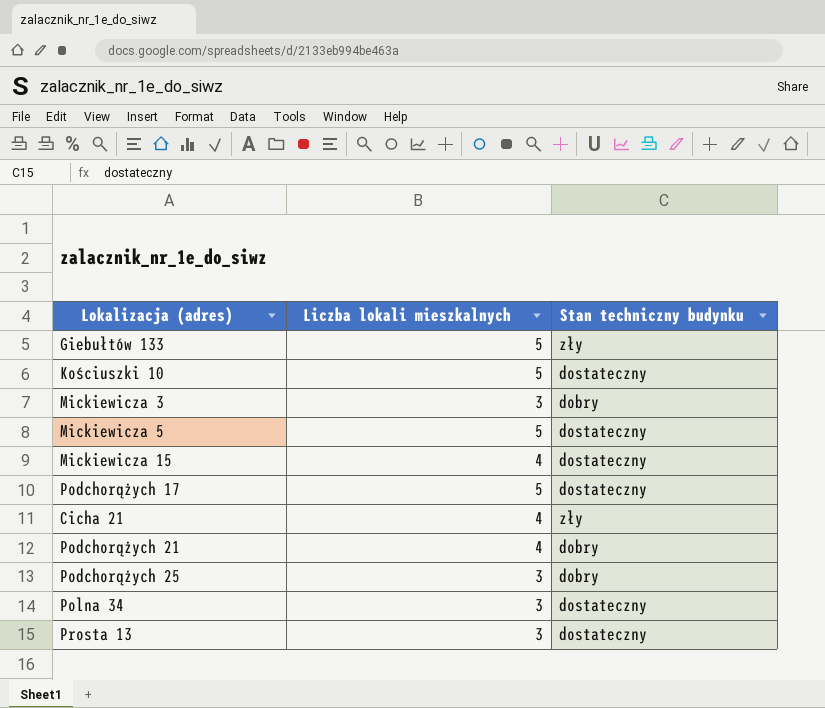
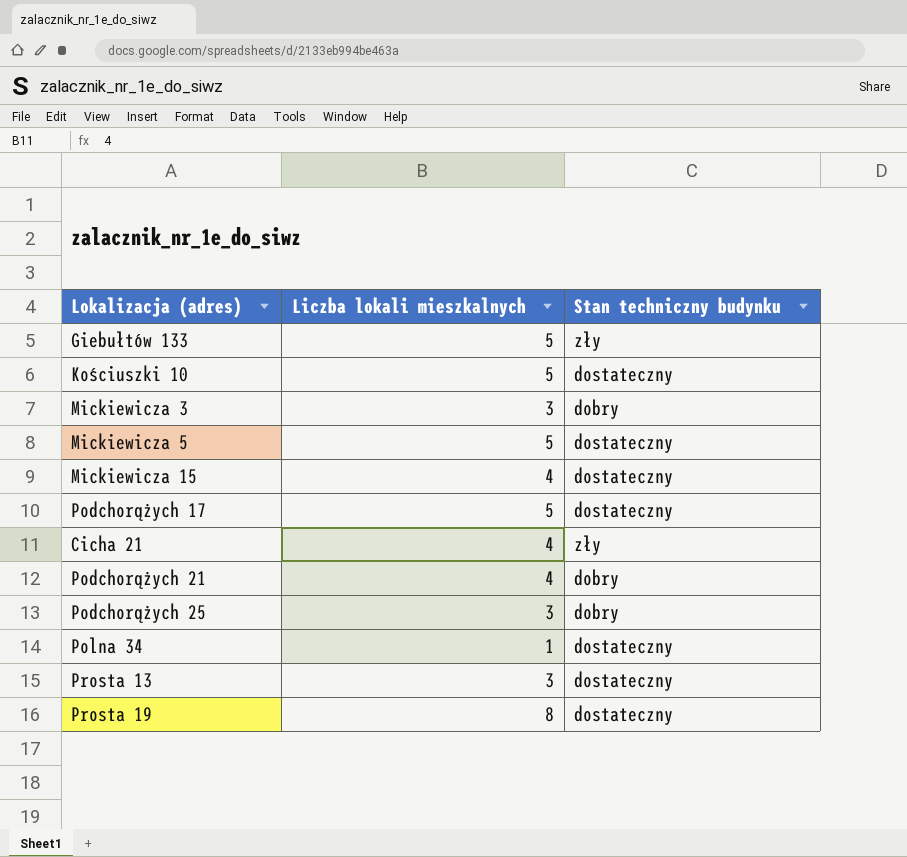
Polna 34 | Liczba lokali mieszkalnych: 3 -> 1
row Prosta 19: none -> 8 | dostateczny

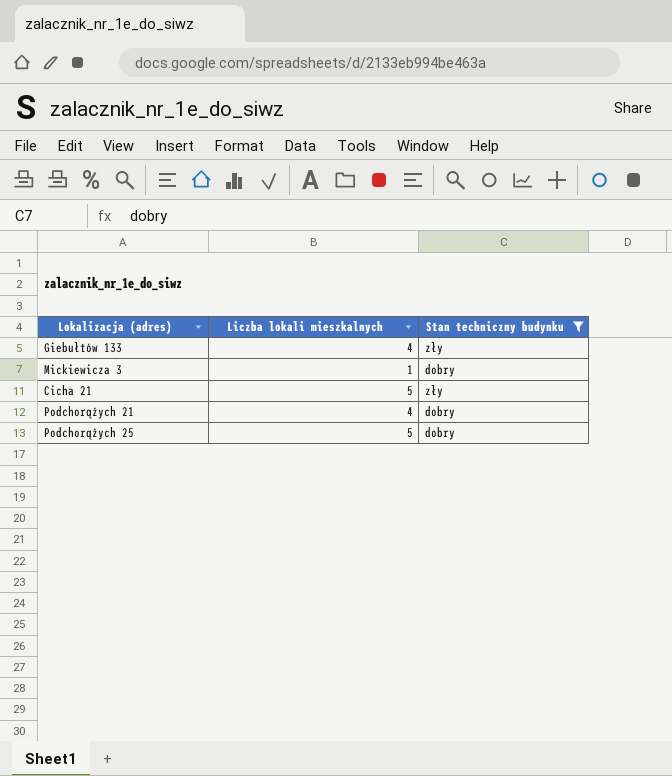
filter: none -> Stan techniczny budynku != dostateczny
Giebułtów 133 | Liczba lokali mieszkalnych: 5 -> 4
Mickiewicza 3 | Liczba lokali mieszkalnych: 3 -> 1
Cicha 21 | Liczba lokali mieszkalnych: 4 -> 5
Podchorążych 25 | Liczba lokali mieszkalnych: 3 -> 5

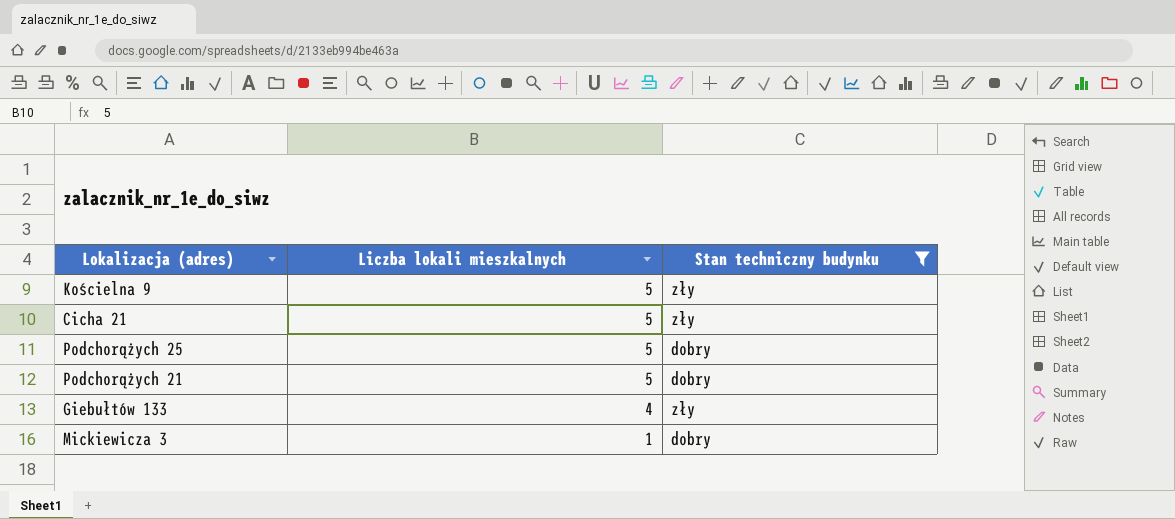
row order: none -> Liczba lokali mieszkalnych descending
row Kościelna 9: none -> 5 | zły
Podchorążych 21 | Liczba lokali mieszkalnych: 4 -> 5

